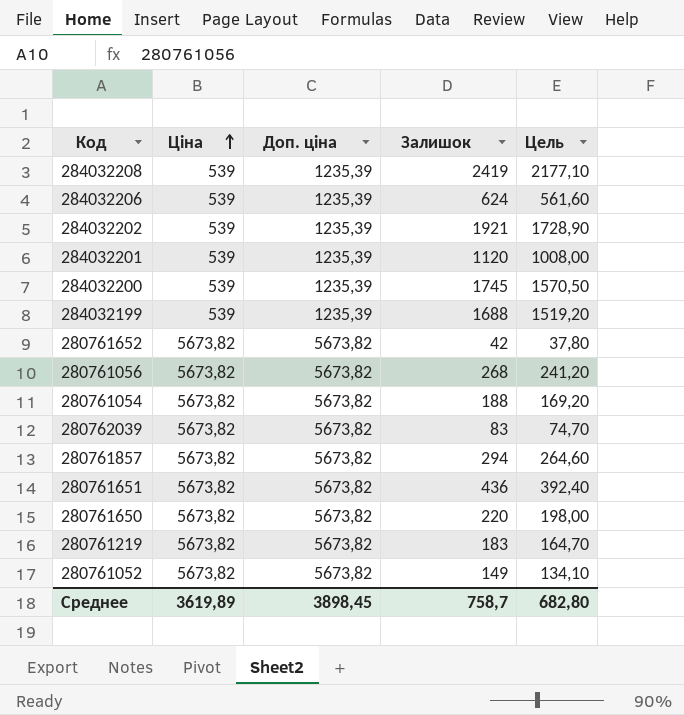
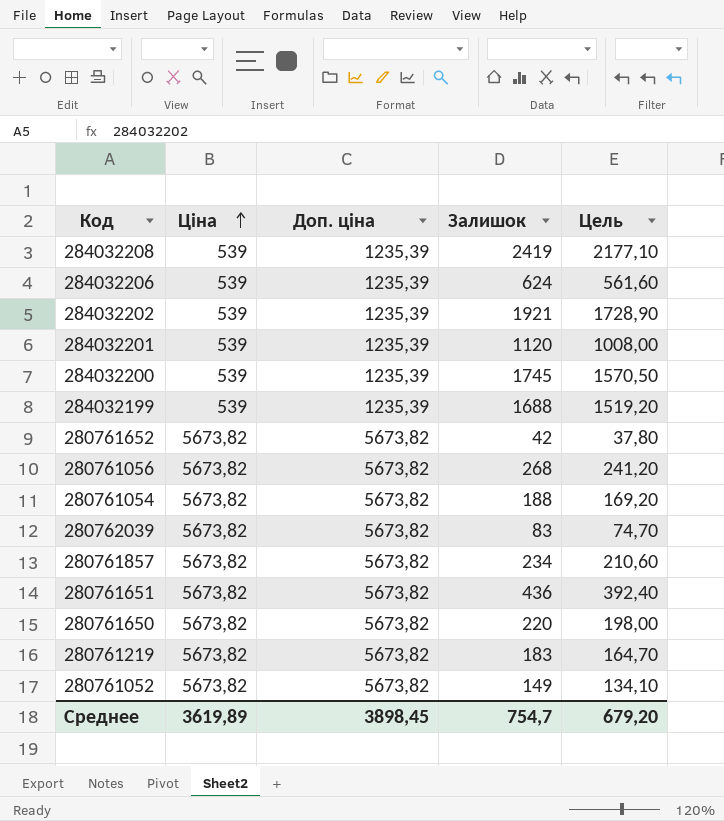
280761857 | Залишок: 294 -> 234
280761857 | Цель: 264,60 -> 210,60
Среднее | Залишок: 758,7 -> 754,7
Среднее | Цель: 682,80 -> 679,20

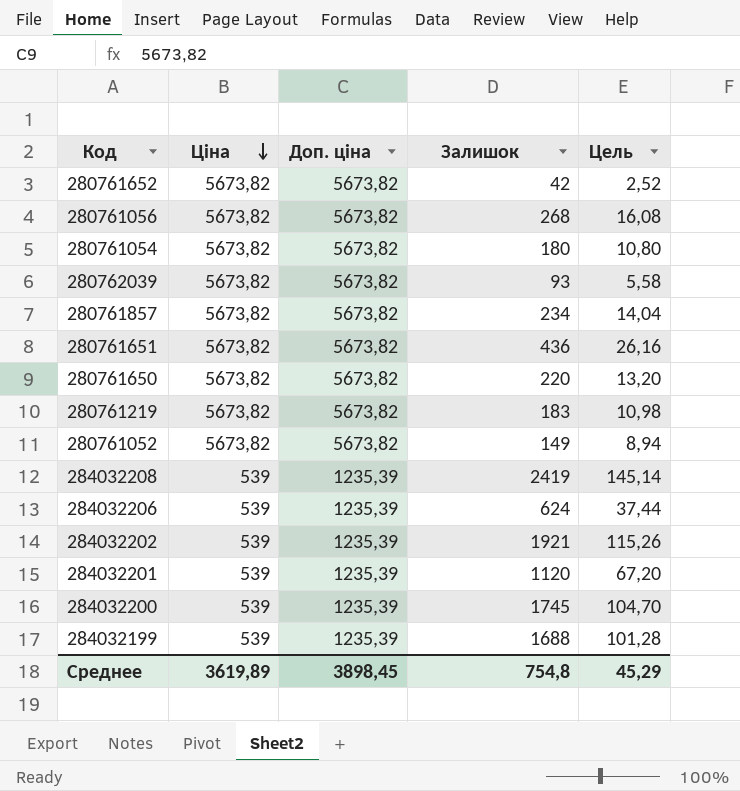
row order: Ціна ascending -> Ціна descending
column Цель | formula: [Залишок] * 0,9 -> [Залишок] * 0,06
280761054 | Залишок: 188 -> 180
280762039 | Залишок: 83 -> 93
Среднее | Залишок: 754,7 -> 754,8
Среднее | Цель: 679,20 -> 45,29

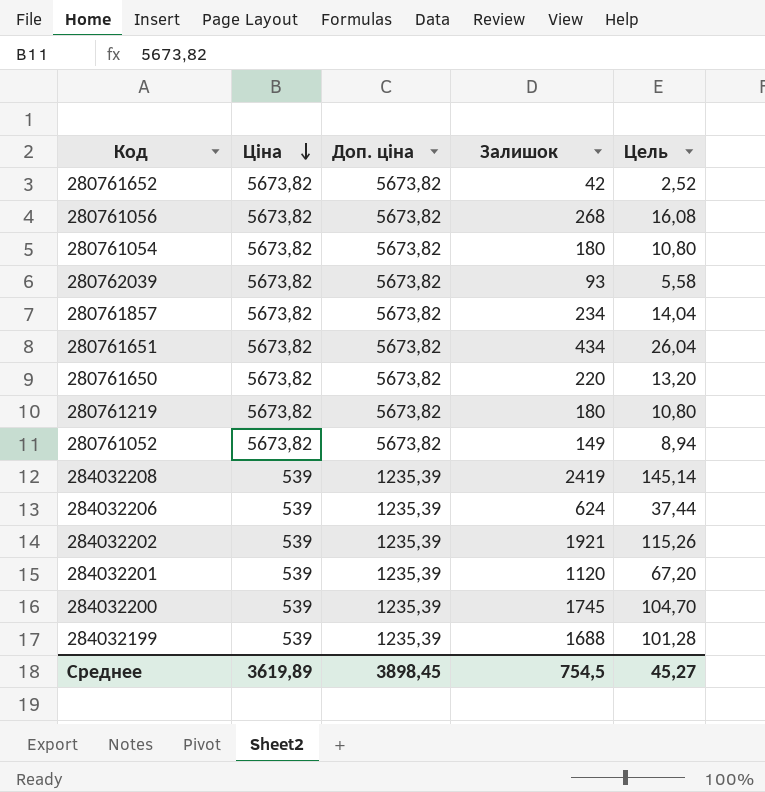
280761651 | Залишок: 436 -> 434
280761651 | Цель: 26,16 -> 26,04
280761219 | Залишок: 183 -> 180
280761219 | Цель: 10,98 -> 10,80
Среднее | Залишок: 754,8 -> 754,5
Среднее | Цель: 45,29 -> 45,27

